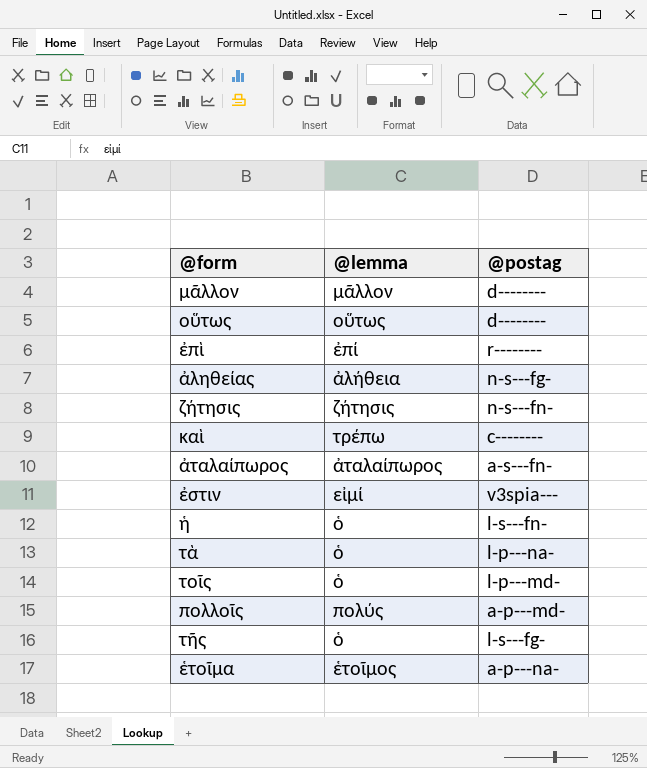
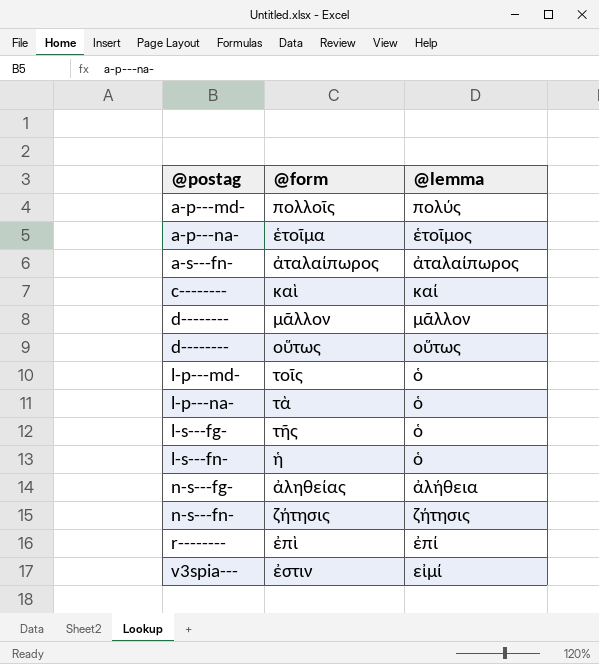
row order: none -> @postag ascending
column @postag | position: 3 -> 1
καὶ | @lemma: τρέπω -> καί

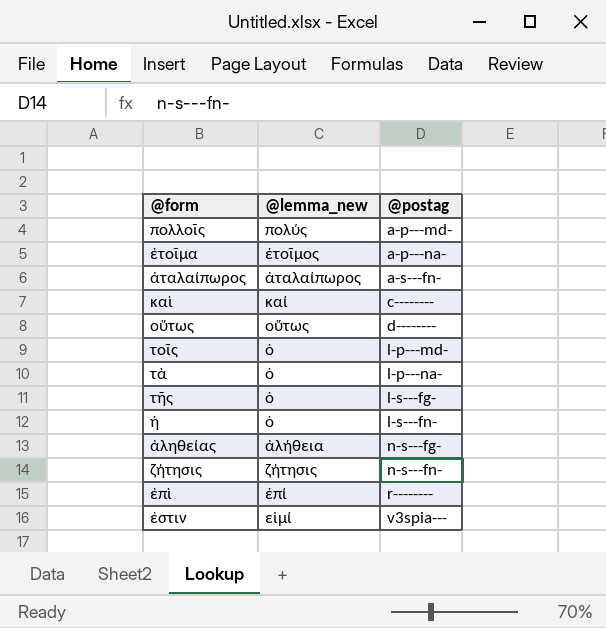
column name: @lemma -> @lemma_new
column @postag | position: 1 -> 3
row μᾶλλον: d-------- | μᾶλλον -> none

